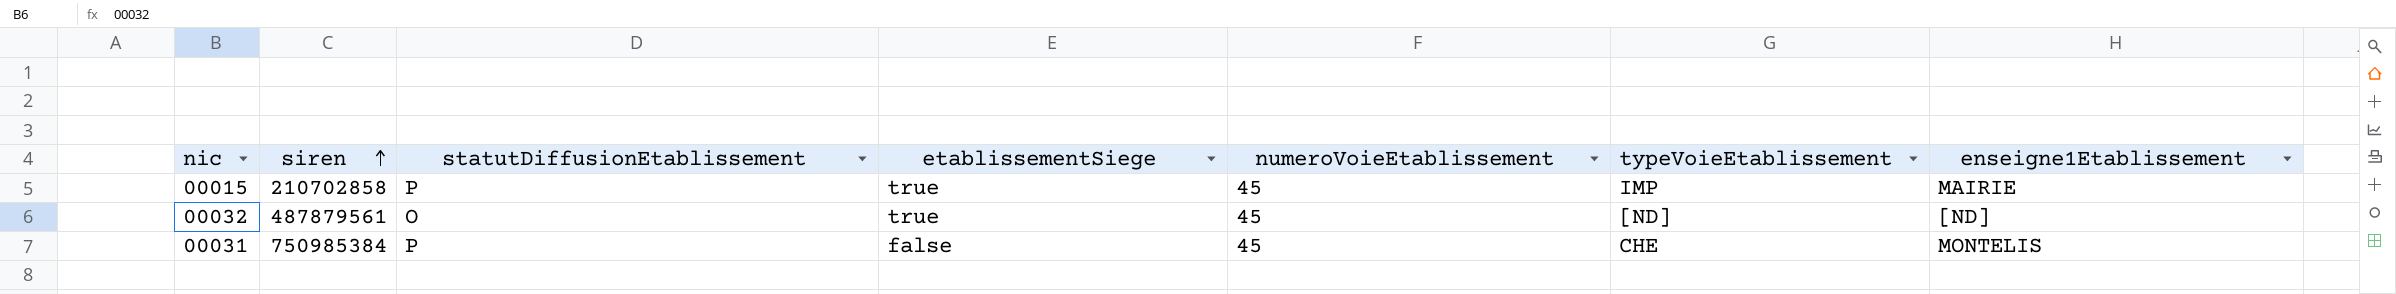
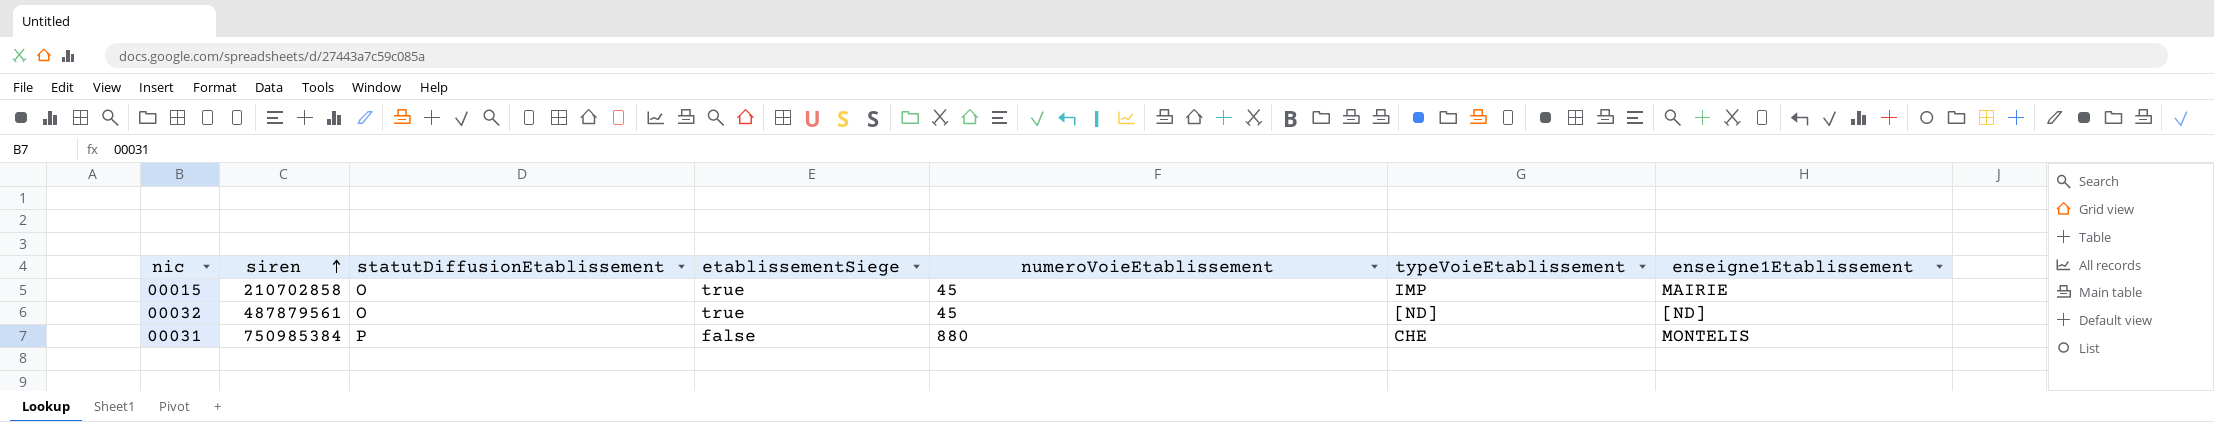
00015 | statutDiffusionEtablissement: P -> O
00031 | numeroVoieEtablissement: 45 -> 880

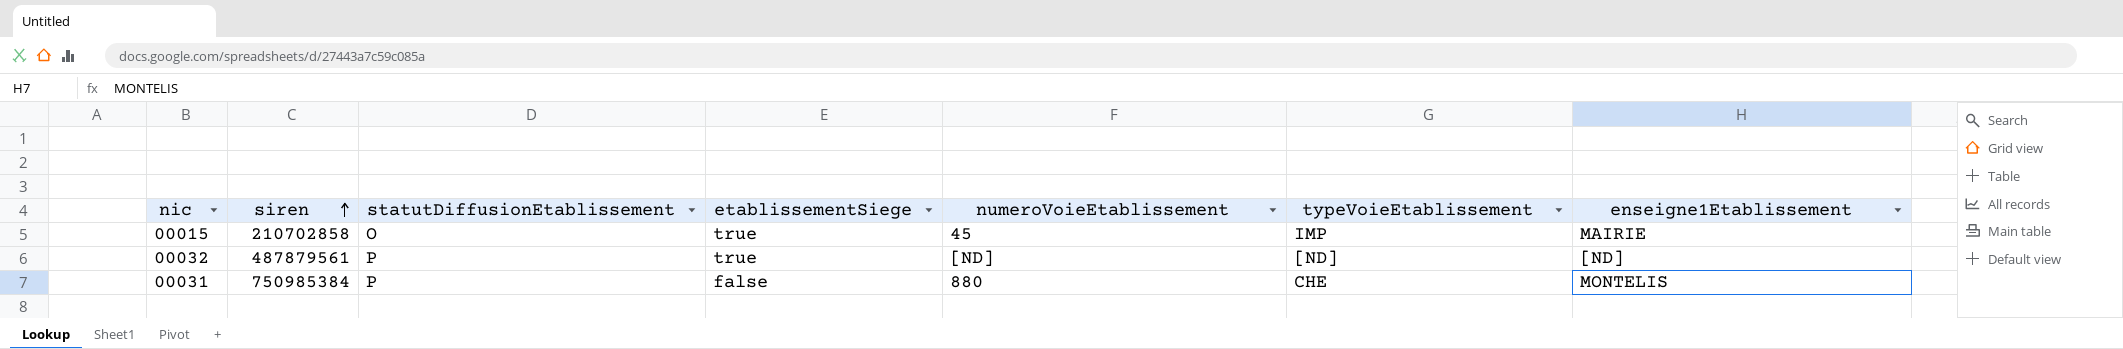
00032 | statutDiffusionEtablissement: O -> P
00032 | numeroVoieEtablissement: 45 -> [ND]

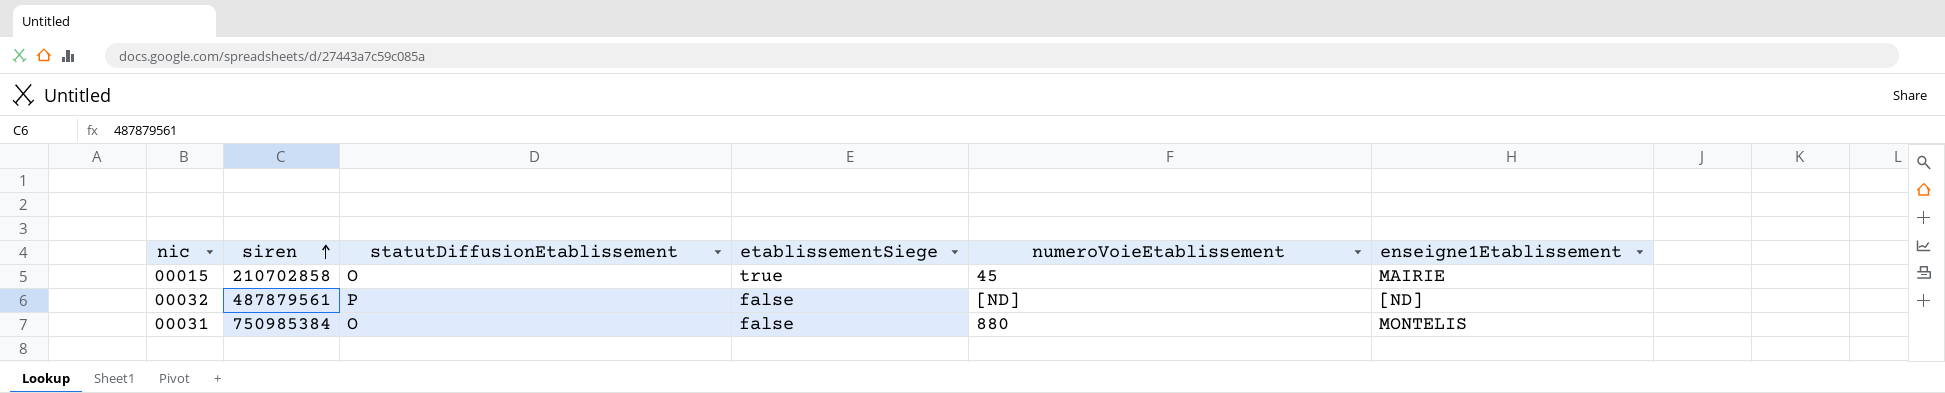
column typeVoieEtablissement | position: 6 -> none
00032 | etablissementSiege: true -> false
00031 | statutDiffusionEtablissement: P -> O

